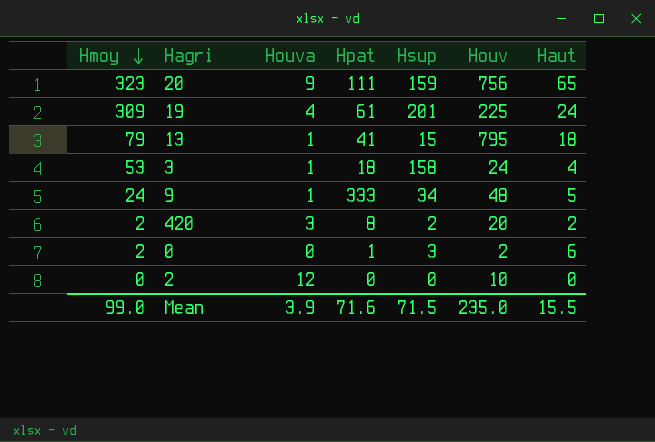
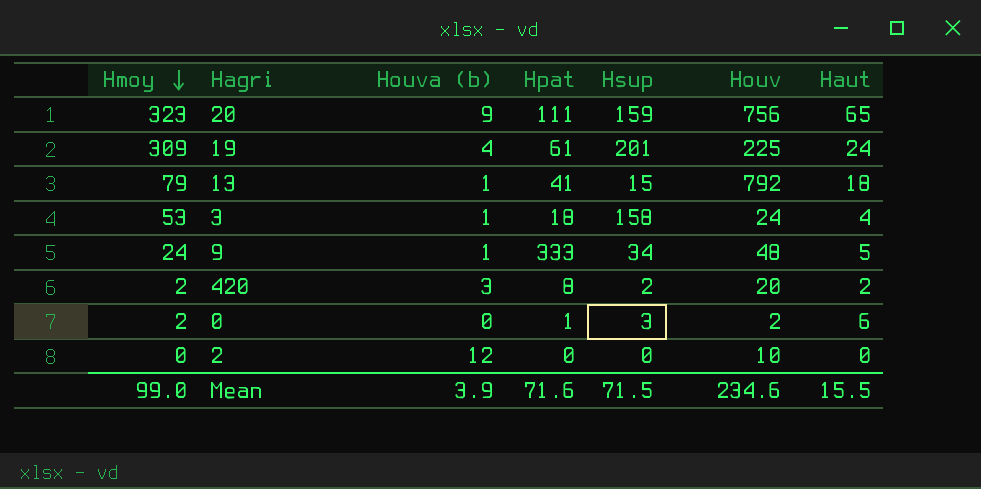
column name: Houva -> Houva (b)
13 | Houv: 795 -> 792
Mean | Houv: 235.0 -> 234.6

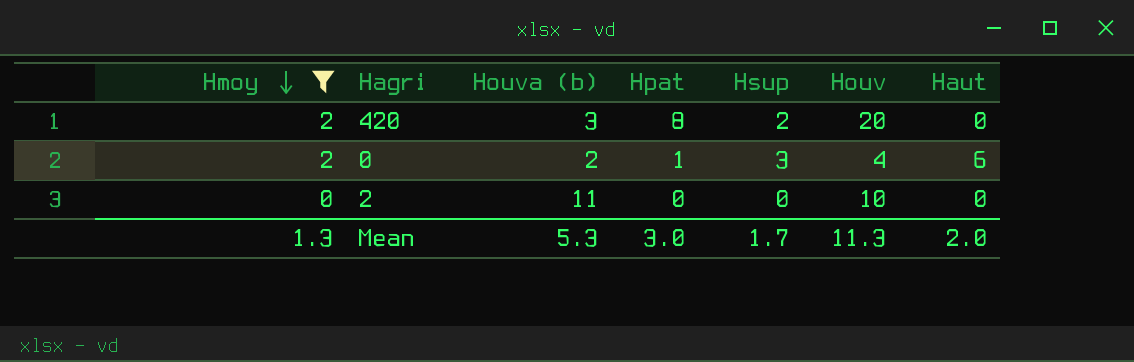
filter: none -> Hmoy <= 2
420 | Haut: 2 -> 0
0 | Houva (b): 0 -> 2
0 | Houv: 2 -> 4
2 | Houva (b): 12 -> 11
Mean | Hmoy: 99.0 -> 1.3
Mean | Houva (b): 3.9 -> 5.3
Mean | Hpat: 71.6 -> 3.0
Mean | Hsup: 71.5 -> 1.7
Mean | Houv: 234.6 -> 11.3
Mean | Haut: 15.5 -> 2.0

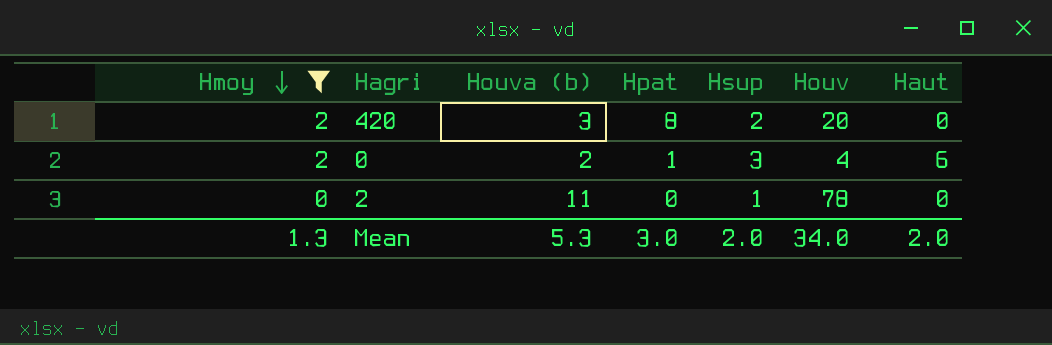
2 | Hsup: 0 -> 1
2 | Houv: 10 -> 78
Mean | Hsup: 1.7 -> 2.0
Mean | Houv: 11.3 -> 34.0

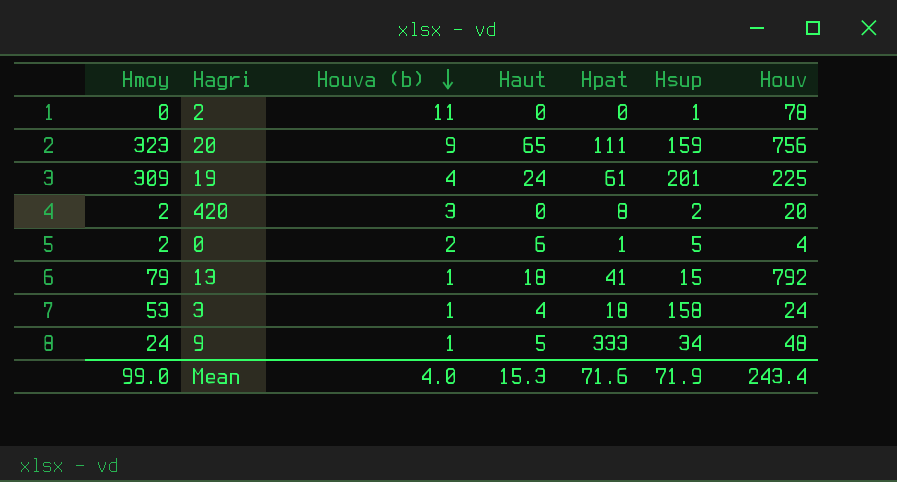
filter: Hmoy <= 2 -> none
row order: Hmoy descending -> Houva (b) descending
column Haut | position: 7 -> 4
0 | Hsup: 3 -> 5
Mean | Hmoy: 1.3 -> 99.0
Mean | Houva (b): 5.3 -> 4.0
Mean | Haut: 2.0 -> 15.3
Mean | Hpat: 3.0 -> 71.6
Mean | Hsup: 2.0 -> 71.9
Mean | Houv: 34.0 -> 243.4

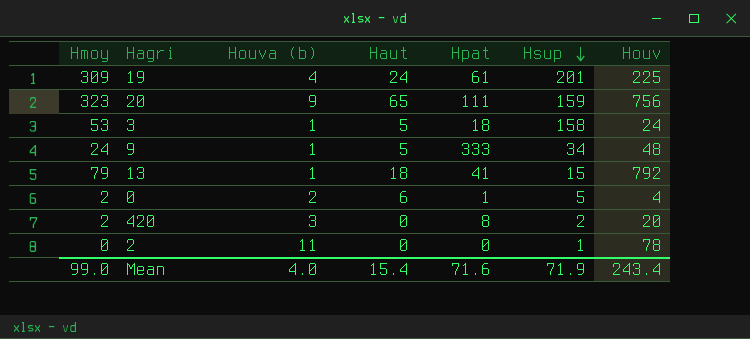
row order: Houva (b) descending -> Hsup descending
3 | Haut: 4 -> 5
Mean | Haut: 15.3 -> 15.4

